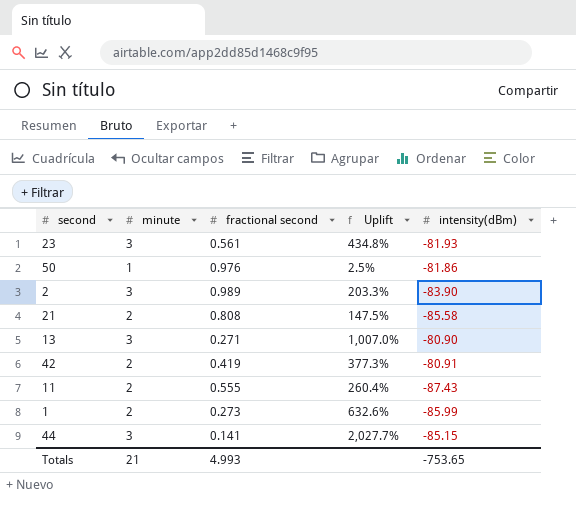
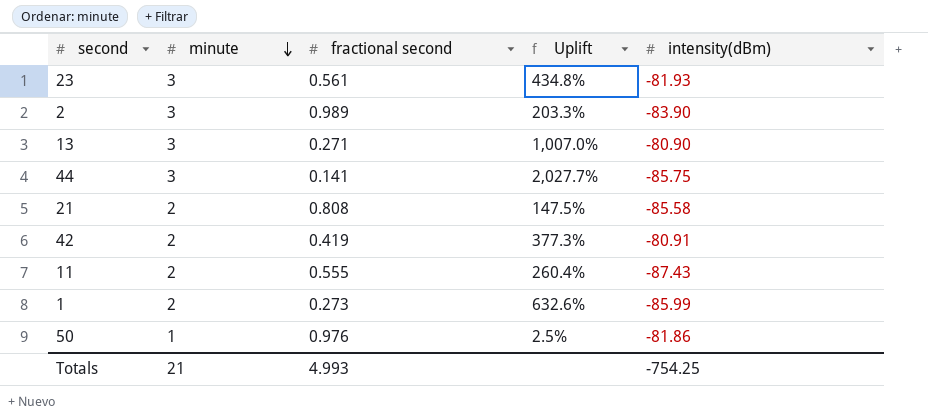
row order: none -> minute descending
44 | intensity(dBm): -85.15 -> -85.75
Totals | intensity(dBm): -753.65 -> -754.25

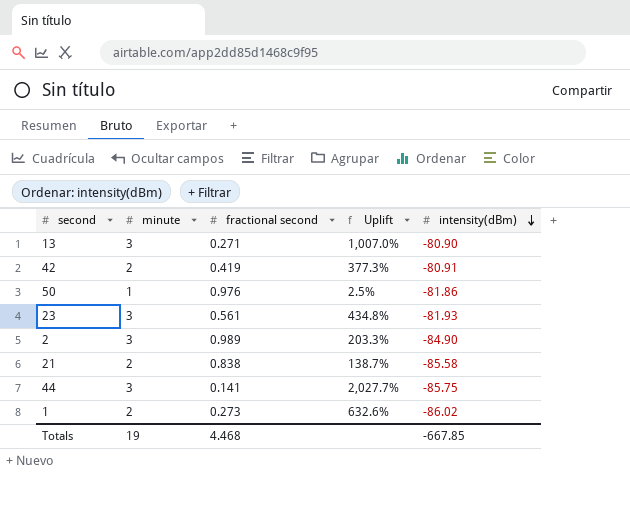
row order: minute descending -> intensity(dBm) descending
row 11: 2 | 0.555 | 260.4% | -87.43 -> none
2 | intensity(dBm): -83.90 -> -84.90
21 | fractional second: 0.808 -> 0.838
21 | Uplift: 147.5% -> 138.7%
1 | intensity(dBm): -85.99 -> -86.02
Totals | minute: 21 -> 19
Totals | fractional second: 4.993 -> 4.468
Totals | intensity(dBm): -754.25 -> -667.85

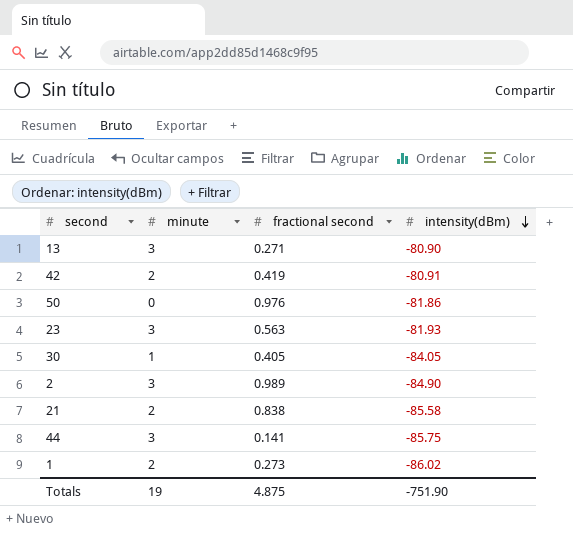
column Uplift | formula: ([minute] - [fractional second]) / [fractional second] -> none
50 | minute: 1 -> 0
23 | fractional second: 0.561 -> 0.563
row 30: none -> 1 | 0.405 | -84.05
Totals | fractional second: 4.468 -> 4.875
Totals | intensity(dBm): -667.85 -> -751.90

